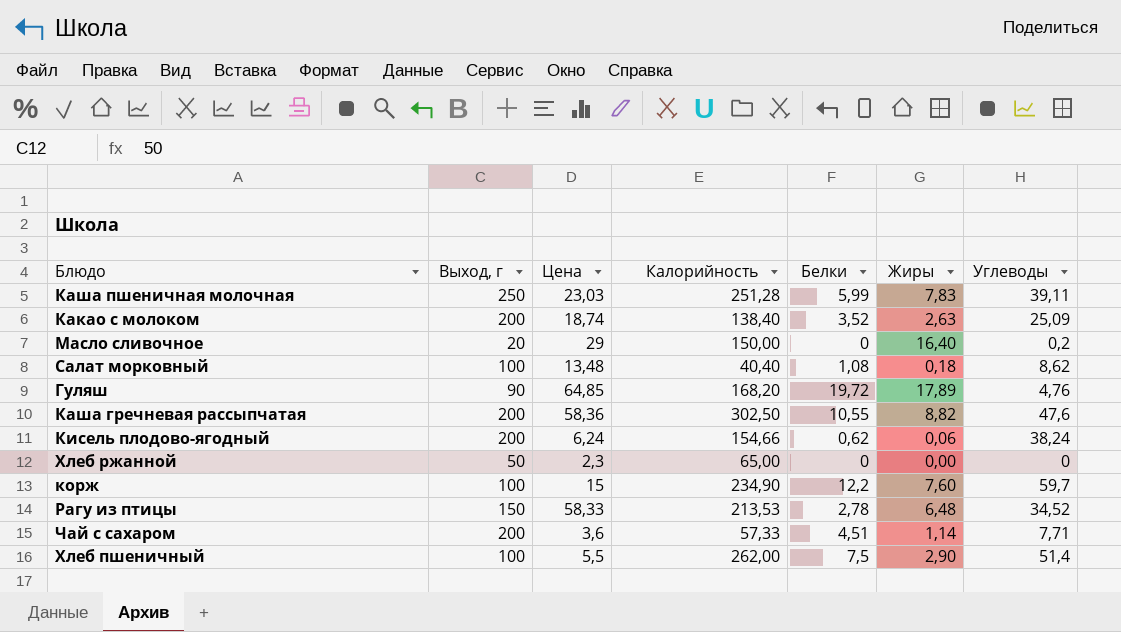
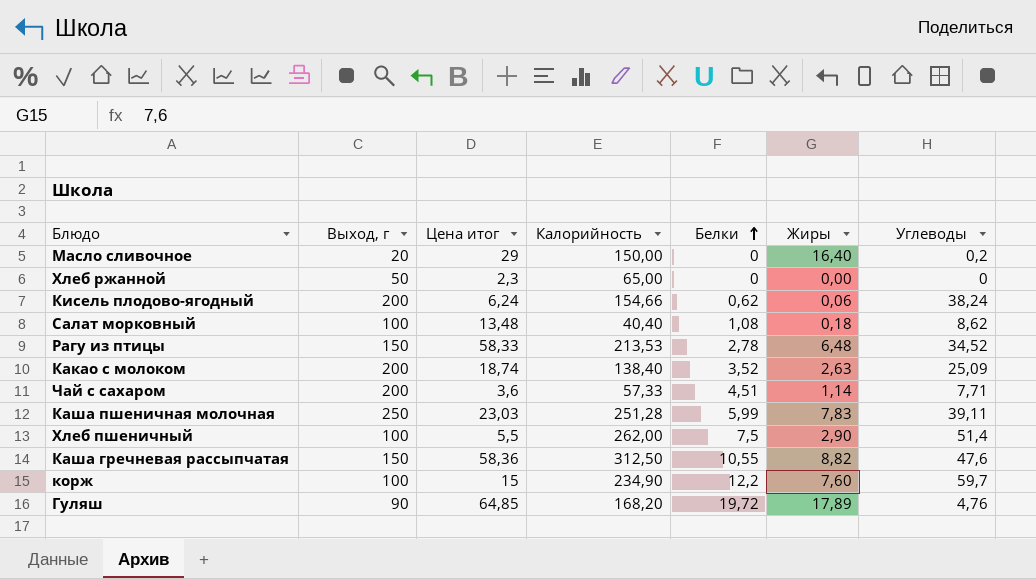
row order: none -> Белки ascending
column name: Цена -> Цена итог
Каша гречневая рассыпчатая | Выход, г: 200 -> 150
Каша гречневая рассыпчатая | Калорийность: 302,50 -> 312,50

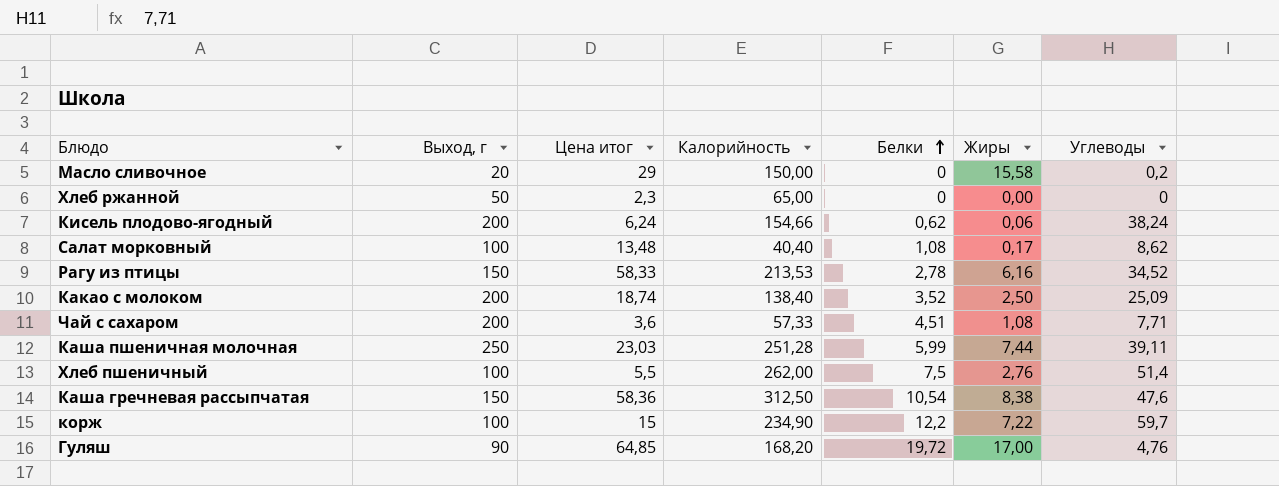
Масло сливочное | Жиры: 16,40 -> 15,58
Салат морковный | Жиры: 0,18 -> 0,17
Рагу из птицы | Жиры: 6,48 -> 6,16
Какао с молоком | Жиры: 2,63 -> 2,50
Чай с сахаром | Жиры: 1,14 -> 1,08
Каша пшеничная молочная | Жиры: 7,83 -> 7,44
Хлеб пшеничный | Жиры: 2,90 -> 2,76
Каша гречневая рассыпчатая | Белки: 10,55 -> 10,54
Каша гречневая рассыпчатая | Жиры: 8,82 -> 8,38
корж | Жиры: 7,60 -> 7,22
Гуляш | Жиры: 17,89 -> 17,00

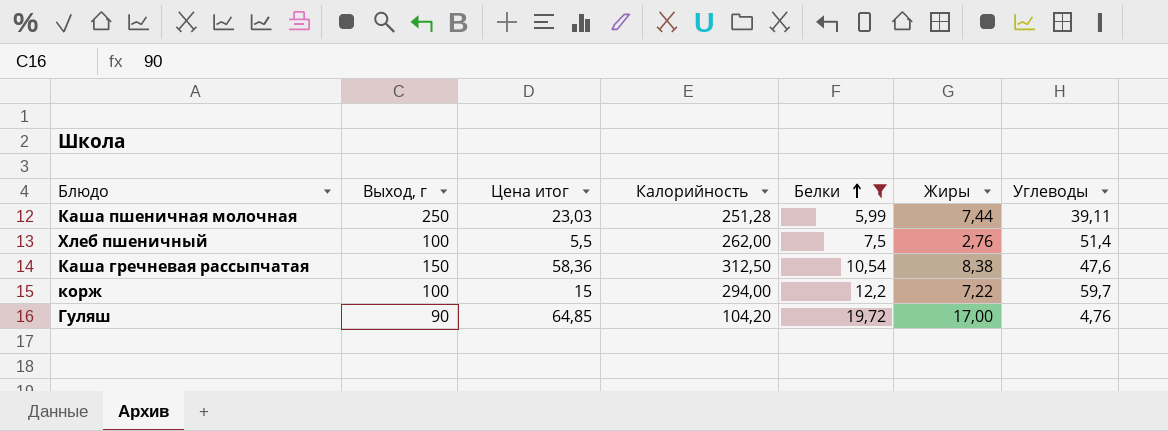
filter: none -> Белки >= 5,99
корж | Калорийность: 234,90 -> 294,00
Гуляш | Калорийность: 168,20 -> 104,20

